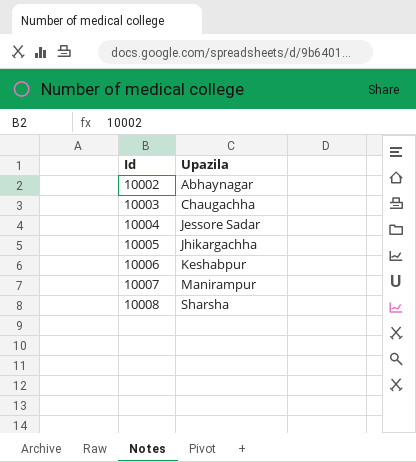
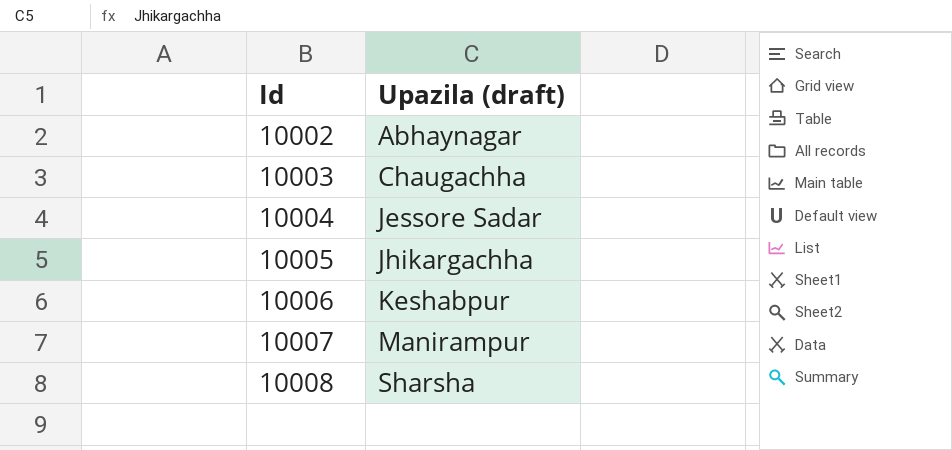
column name: Upazila -> Upazila (draft)

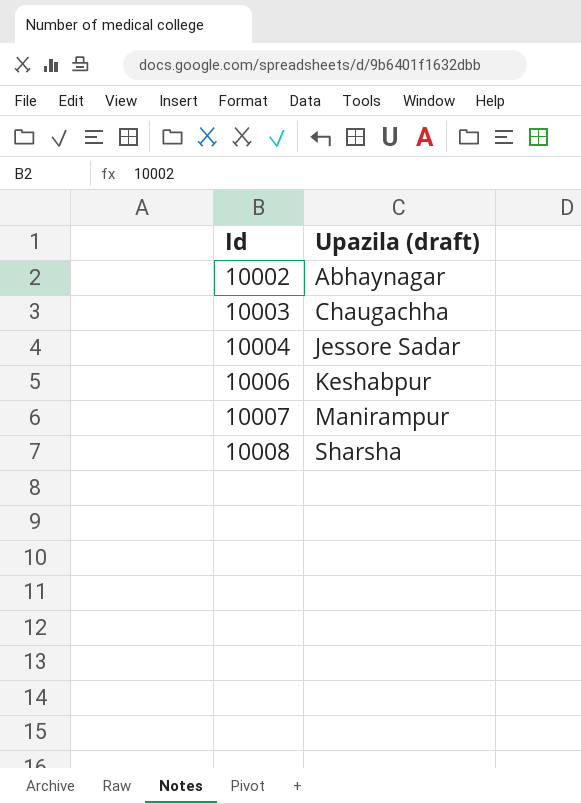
row 10005: Jhikargachha -> none

